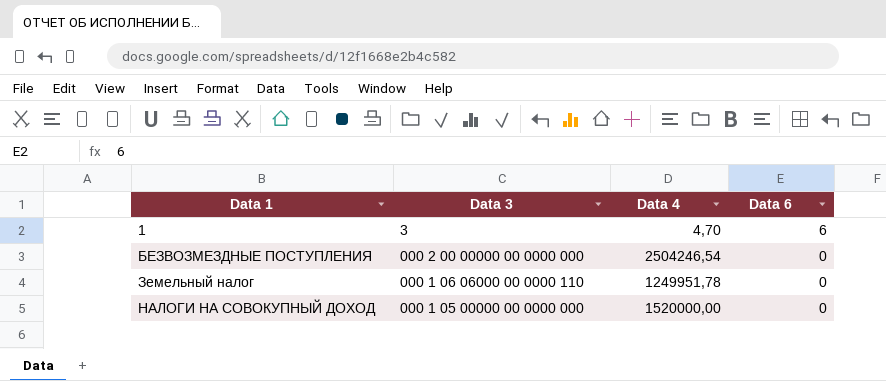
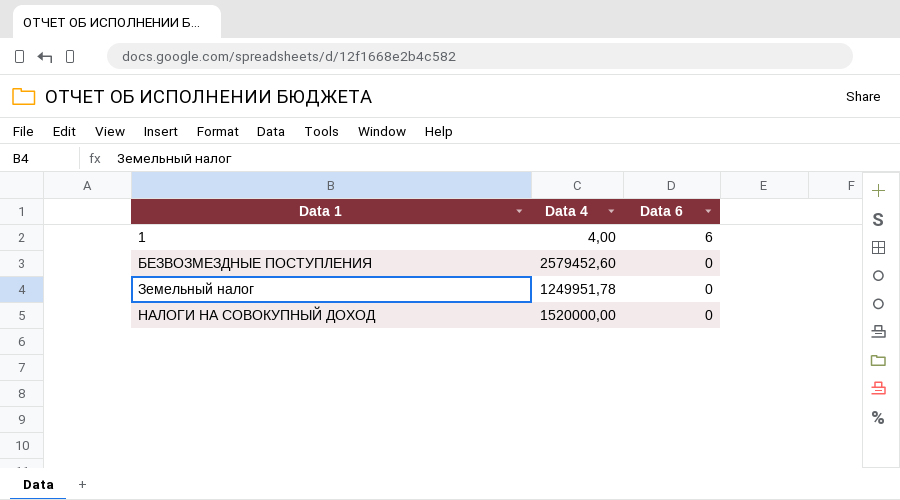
column Data 3 | position: 2 -> none
1 | Data 4: 4,70 -> 4,00
БЕЗВОЗМЕЗДНЫЕ ПОСТУПЛЕНИЯ | Data 4: 2504246,54 -> 2579452,60

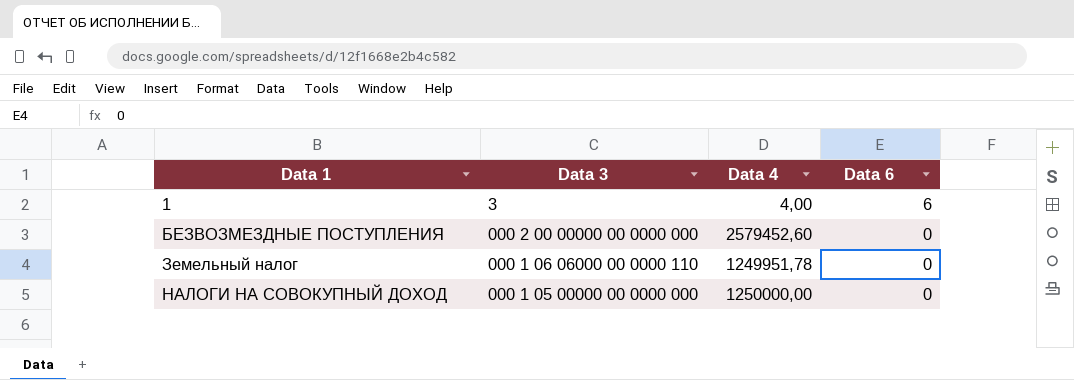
column Data 3 | position: none -> 2
НАЛОГИ НА СОВОКУПНЫЙ ДОХОД | Data 4: 1520000,00 -> 1250000,00

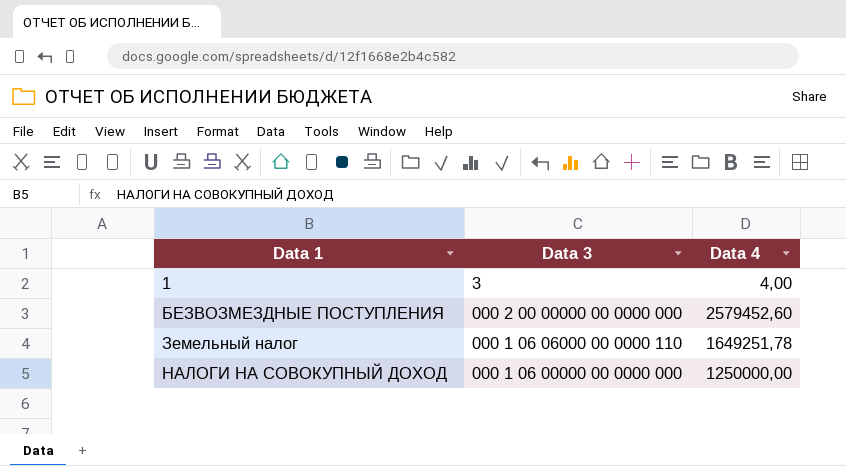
column Data 6 | position: 4 -> none
Земельный налог | Data 4: 1249951,78 -> 1649251,78
НАЛОГИ НА СОВОКУПНЫЙ ДОХОД | Data 3: 000 1 05 00000 00 0000 000 -> 000 1 06 00000 00 0000 000

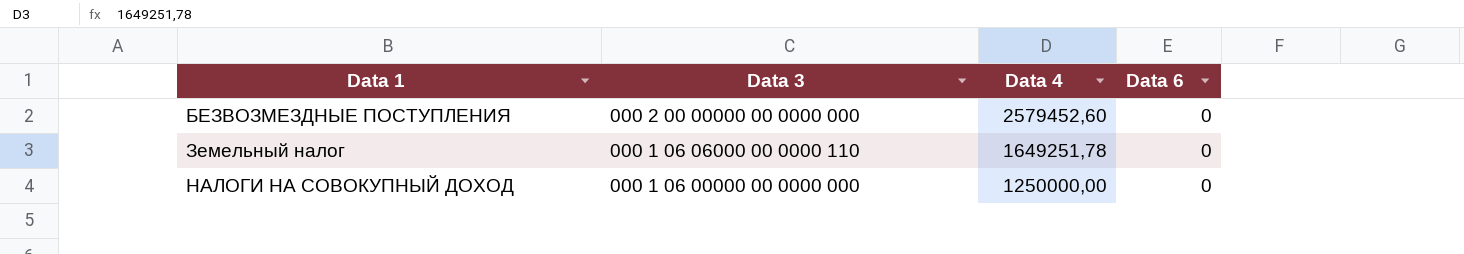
column Data 6 | position: none -> 4
row 1: 3 | 4,00 -> none

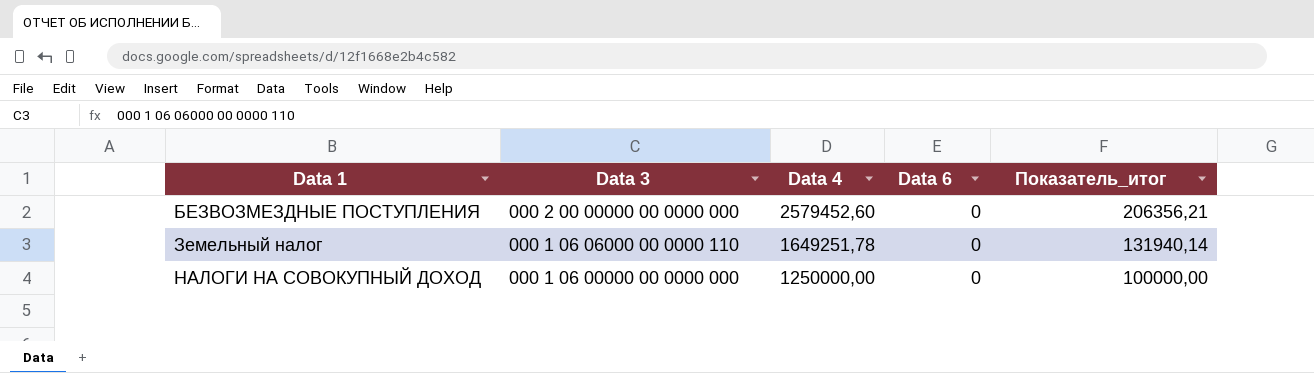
column Показатель_итог | formula: none -> [Data 4] * 0,08

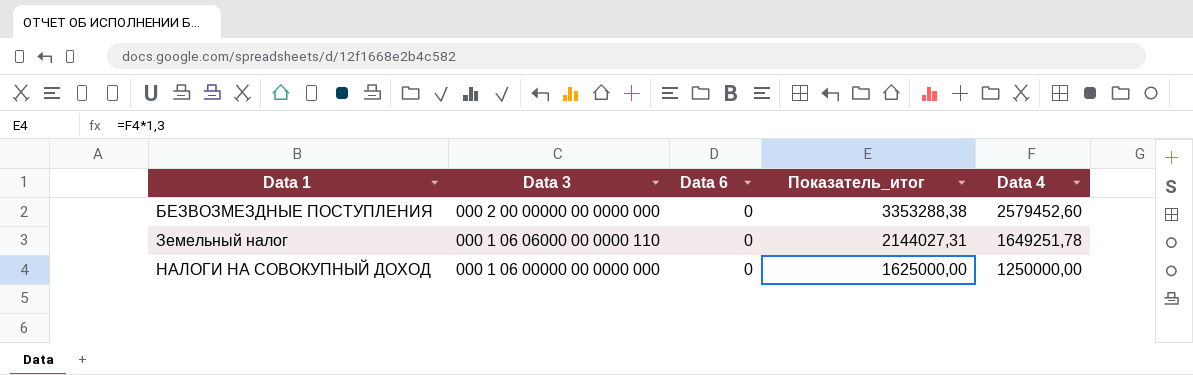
column Показатель_итог | formula: [Data 4] * 0,08 -> [Data 4] * 1,3
column Data 4 | position: 3 -> 5

